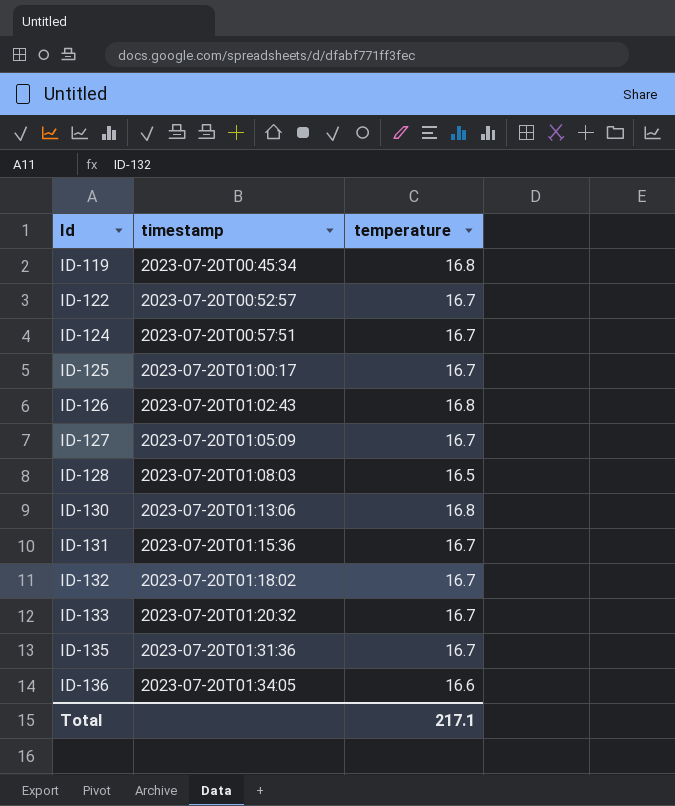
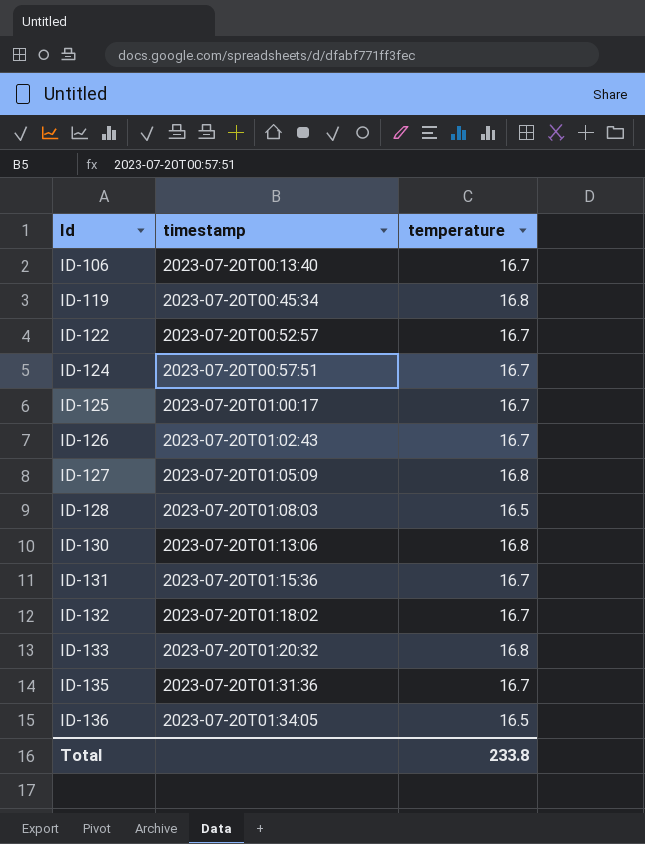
row ID-106: none -> 2023-07-20T00:13:40 | 16.7
ID-126 | temperature: 16.8 -> 16.7
ID-127 | temperature: 16.7 -> 16.8
ID-133 | temperature: 16.7 -> 16.8
ID-136 | temperature: 16.6 -> 16.5
Total | temperature: 217.1 -> 233.8

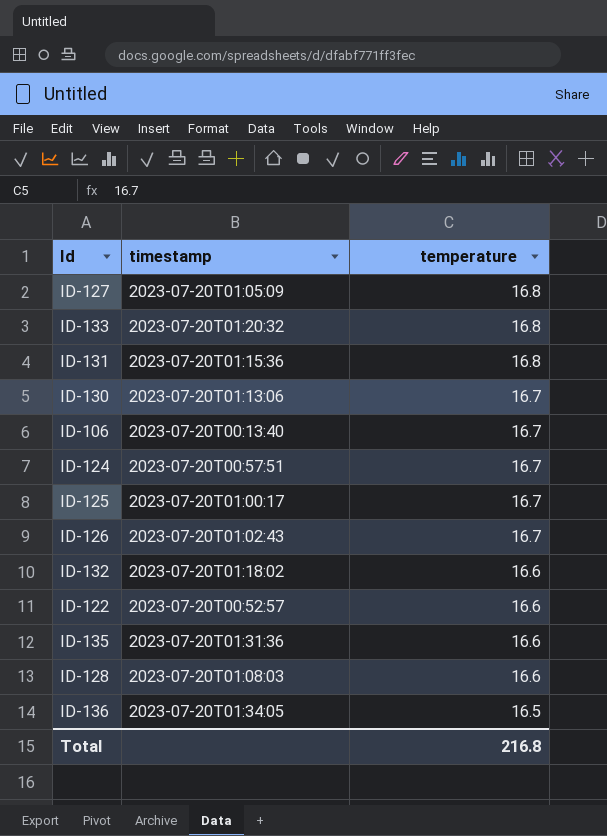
row order: Id ascending -> temperature descending
row ID-119: 2023-07-20T00:45:34 | 16.8 -> none
ID-131 | temperature: 16.7 -> 16.8
ID-130 | temperature: 16.8 -> 16.7
ID-132 | temperature: 16.7 -> 16.6
ID-122 | temperature: 16.7 -> 16.6
ID-135 | temperature: 16.7 -> 16.6
ID-128 | temperature: 16.5 -> 16.6
Total | temperature: 233.8 -> 216.8

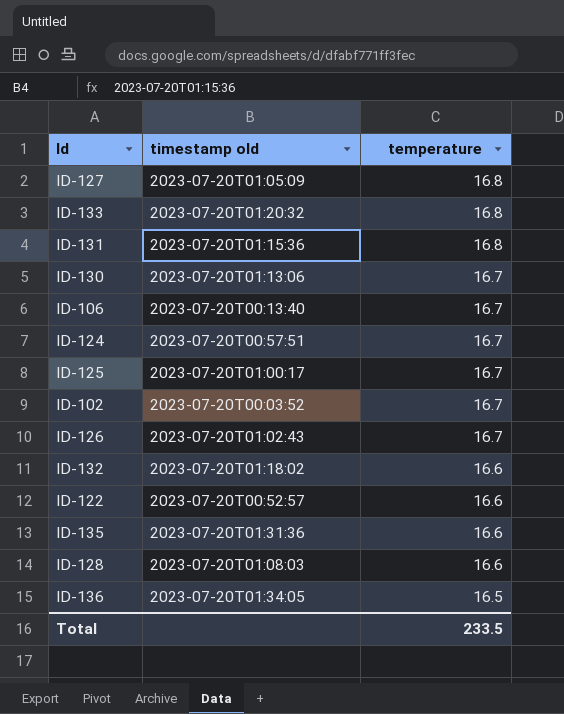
column name: timestamp -> timestamp old
row ID-102: none -> 2023-07-20T00:03:52 | 16.7
Total | temperature: 216.8 -> 233.5

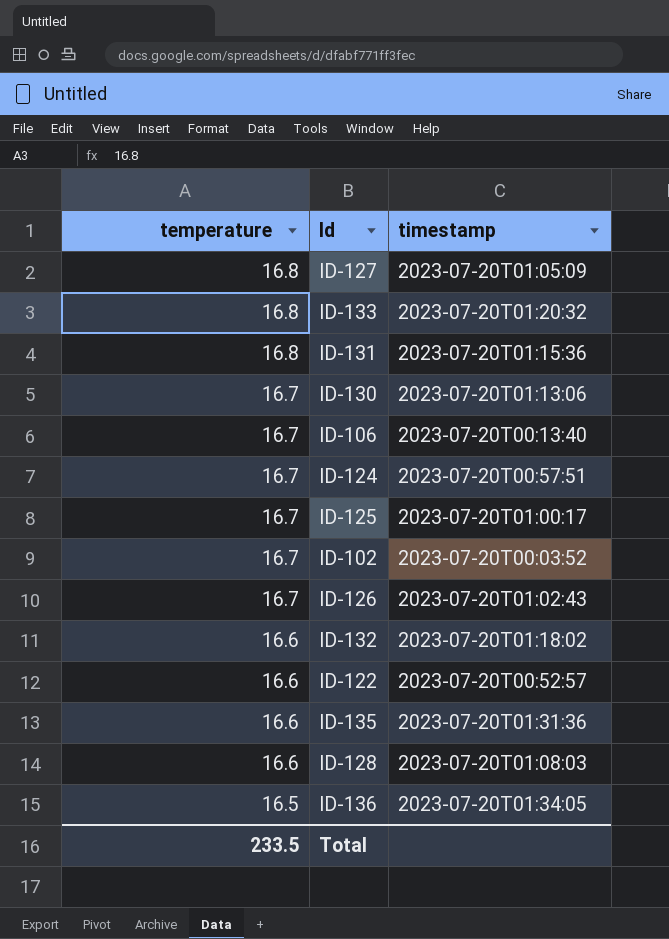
column temperature | position: 3 -> 1
column name: timestamp old -> timestamp

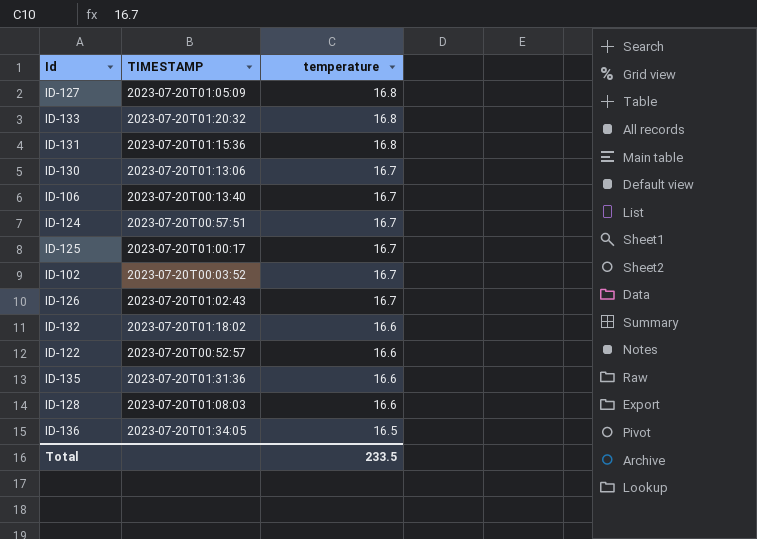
column name: timestamp -> TIMESTAMP
column temperature | position: 1 -> 3

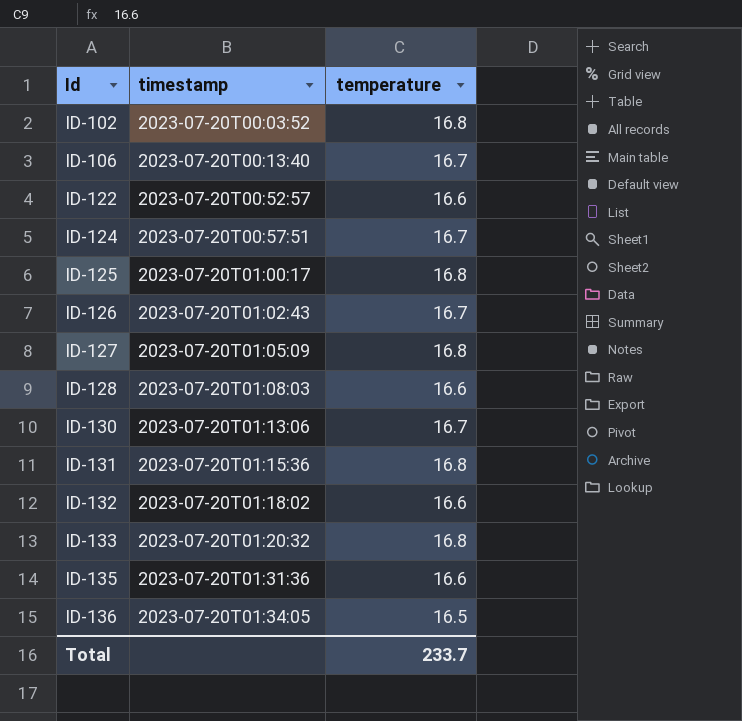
row order: temperature descending -> Id ascending
column name: TIMESTAMP -> timestamp
ID-102 | temperature: 16.7 -> 16.8
ID-125 | temperature: 16.7 -> 16.8
Total | temperature: 233.5 -> 233.7

